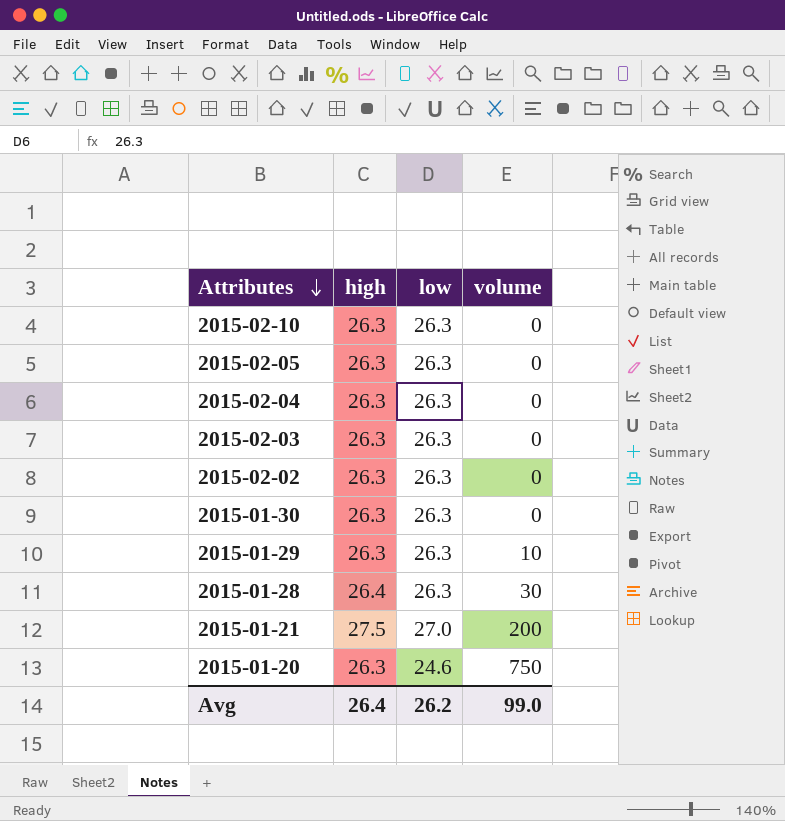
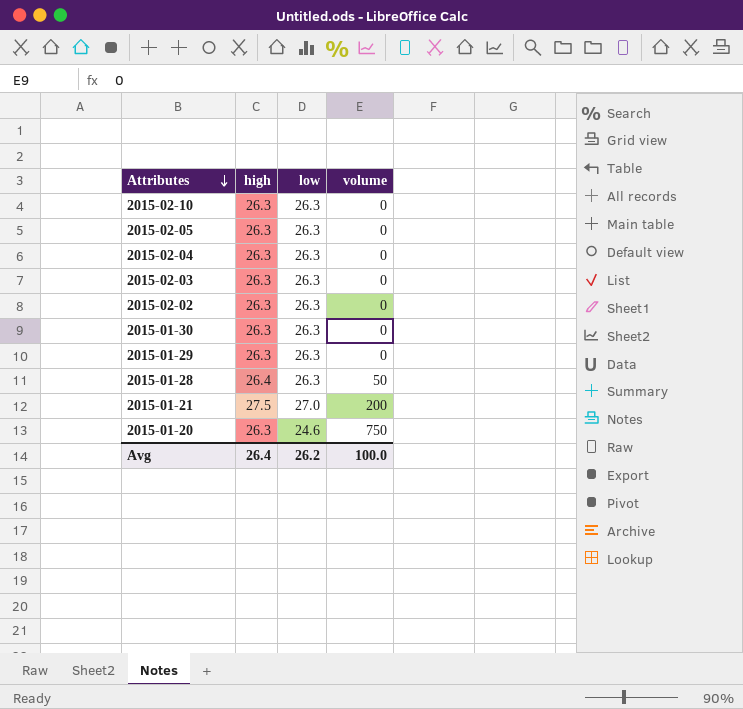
2015-01-29 | volume: 10 -> 0
2015-01-28 | volume: 30 -> 50
Avg | volume: 99.0 -> 100.0

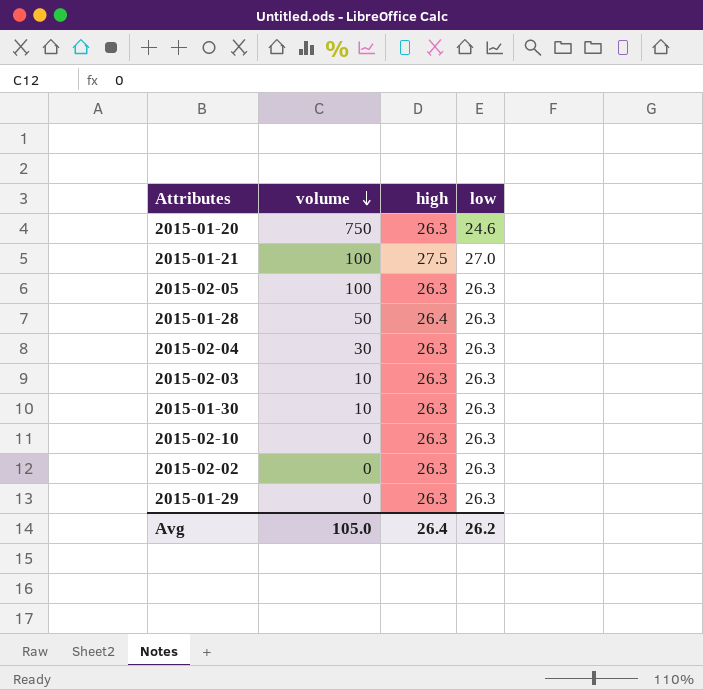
row order: Attributes descending -> volume descending
column volume | position: 4 -> 2
2015-01-21 | volume: 200 -> 100
2015-02-05 | volume: 0 -> 100
2015-02-04 | volume: 0 -> 30
2015-02-03 | volume: 0 -> 10
2015-01-30 | volume: 0 -> 10
Avg | volume: 100.0 -> 105.0

